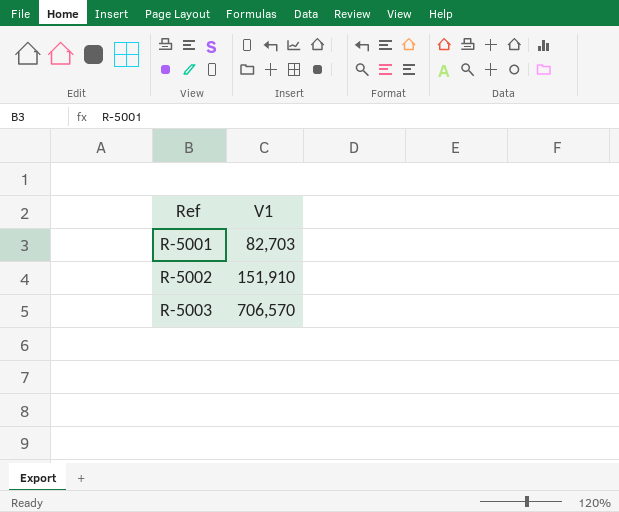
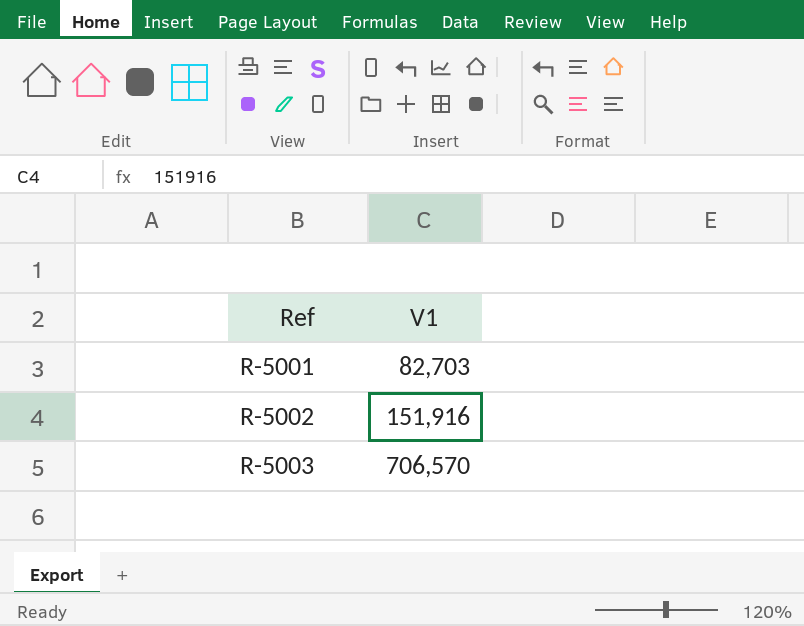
R-5002 | V1: 151,910 -> 151,916

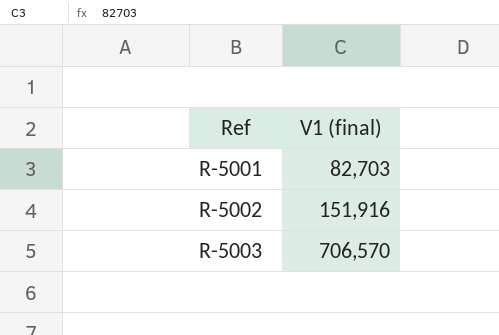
column name: V1 -> V1 (final)

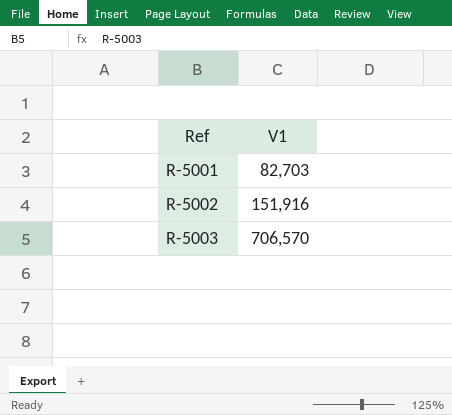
column name: V1 (final) -> V1

